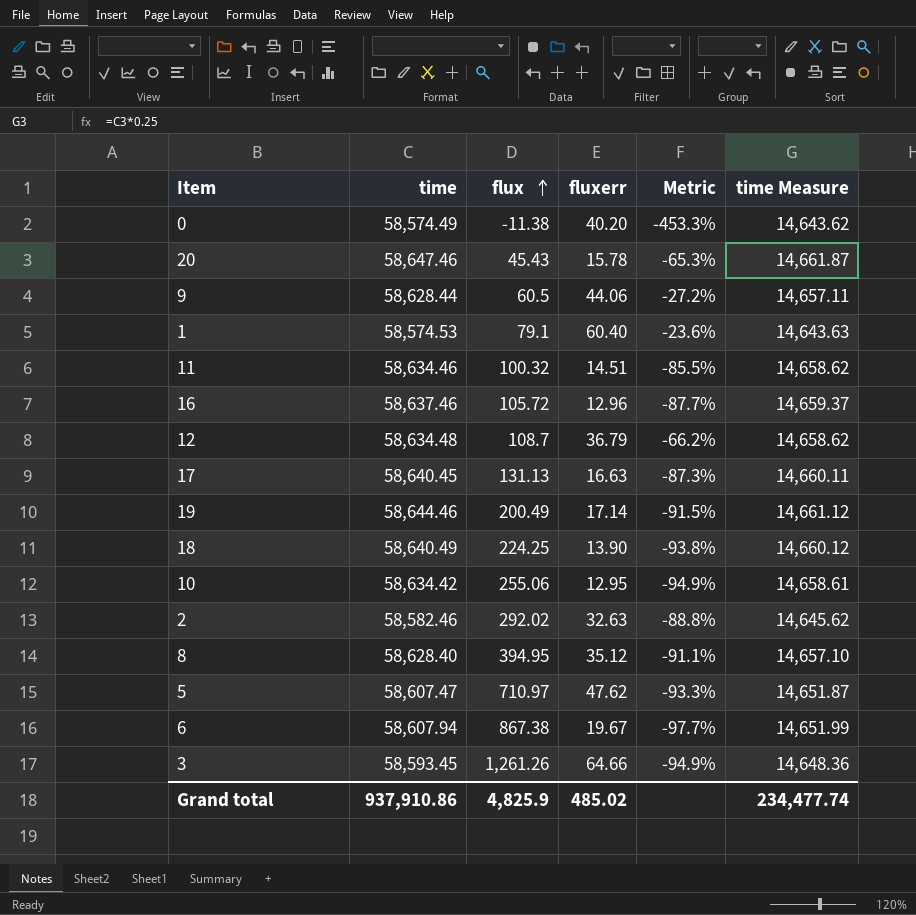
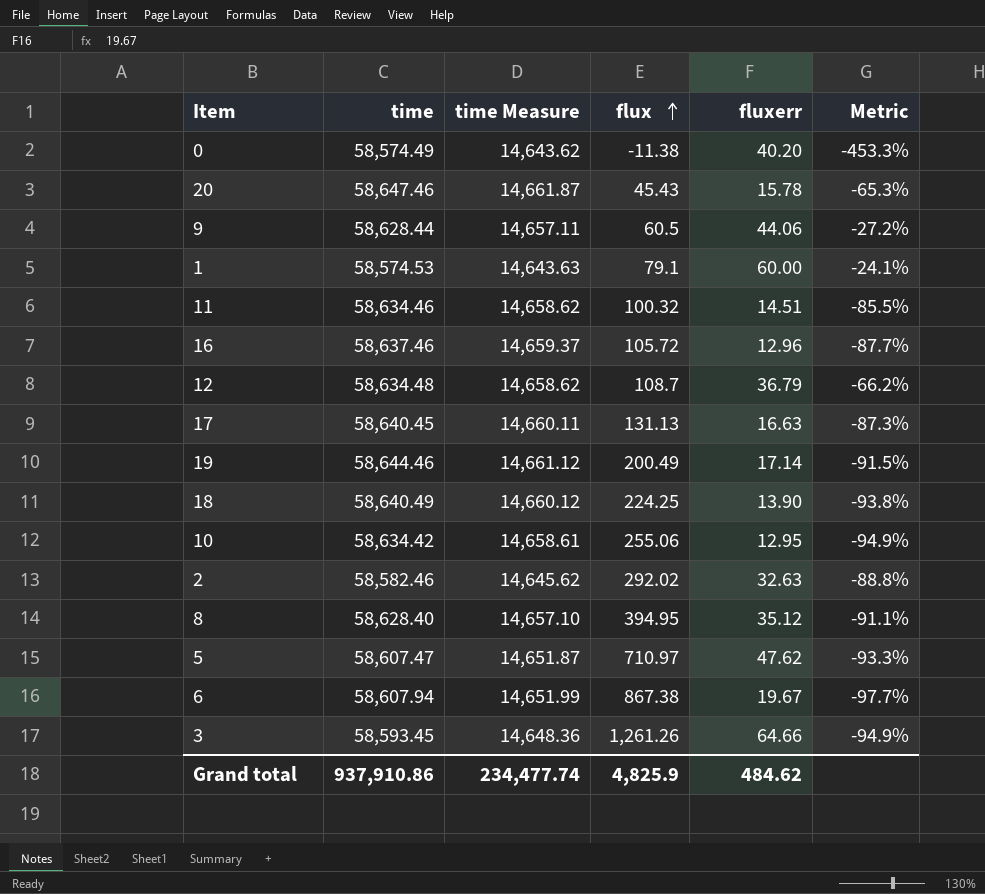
column time Measure | position: 6 -> 3
1 | fluxerr: 60.40 -> 60.00
1 | Metric: -23.6% -> -24.1%
Grand total | fluxerr: 485.02 -> 484.62

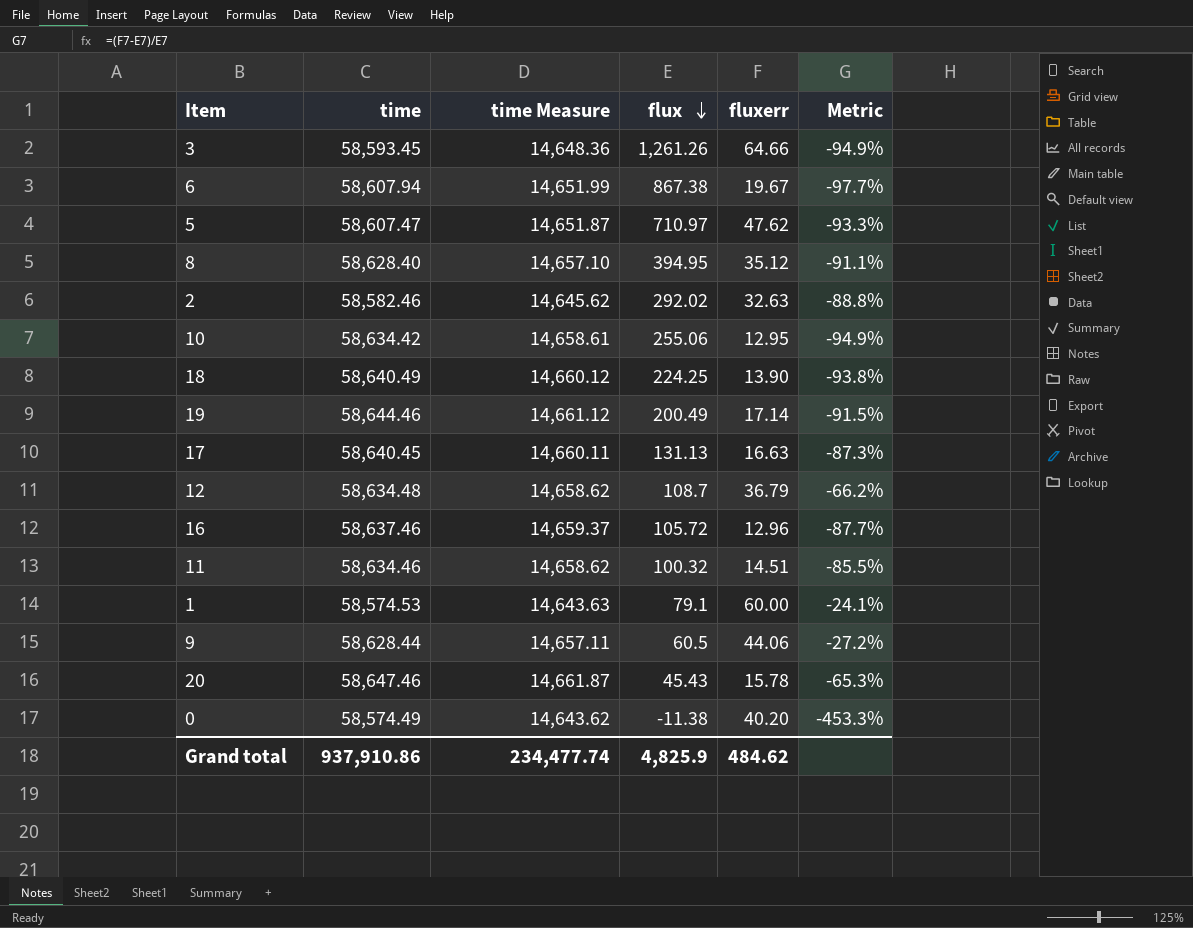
row order: flux ascending -> flux descending

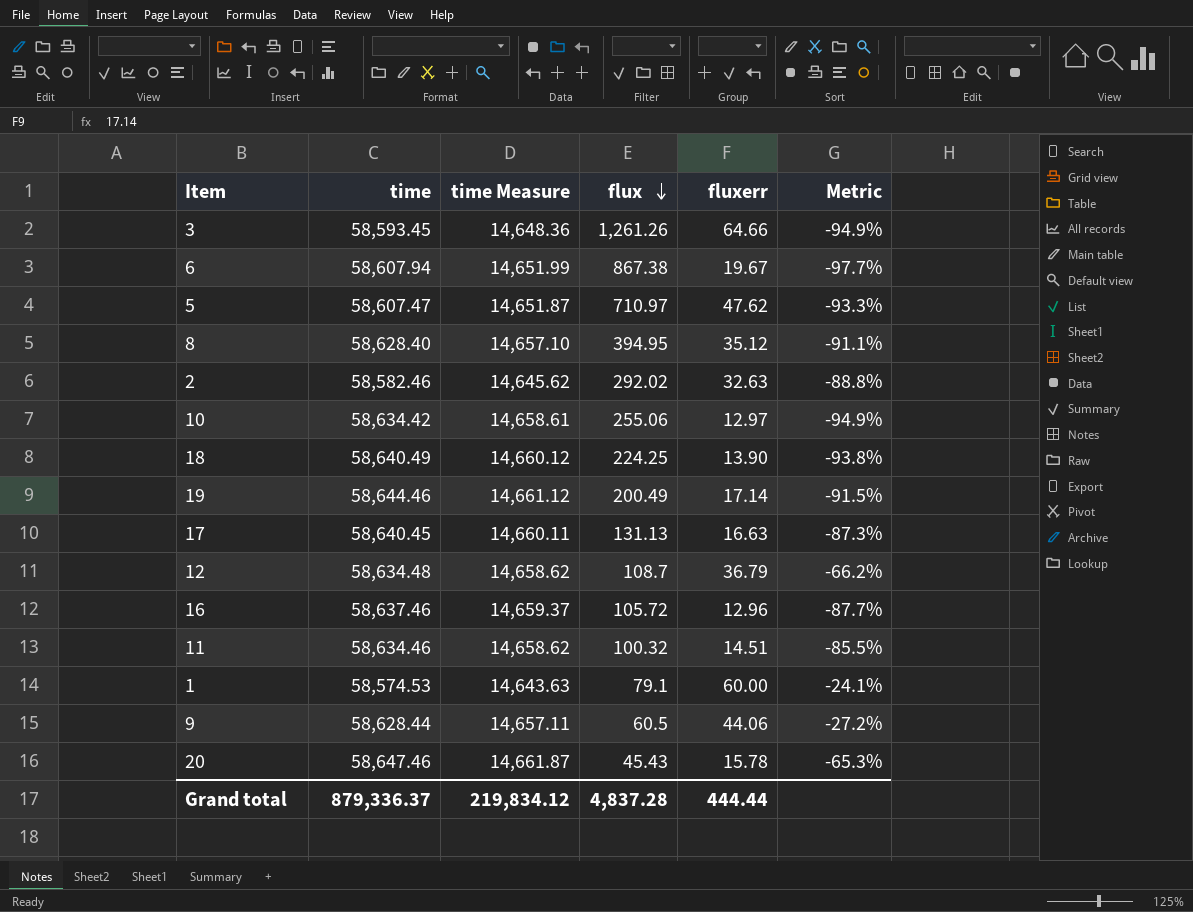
row 0: 58,574.49 | 14,643.62 | -11.38 | 40.20 | -453.3% -> none
10 | fluxerr: 12.95 -> 12.97
Grand total | time: 937,910.86 -> 879,336.37
Grand total | time Measure: 234,477.74 -> 219,834.12
Grand total | flux: 4,825.9 -> 4,837.28
Grand total | fluxerr: 484.62 -> 444.44

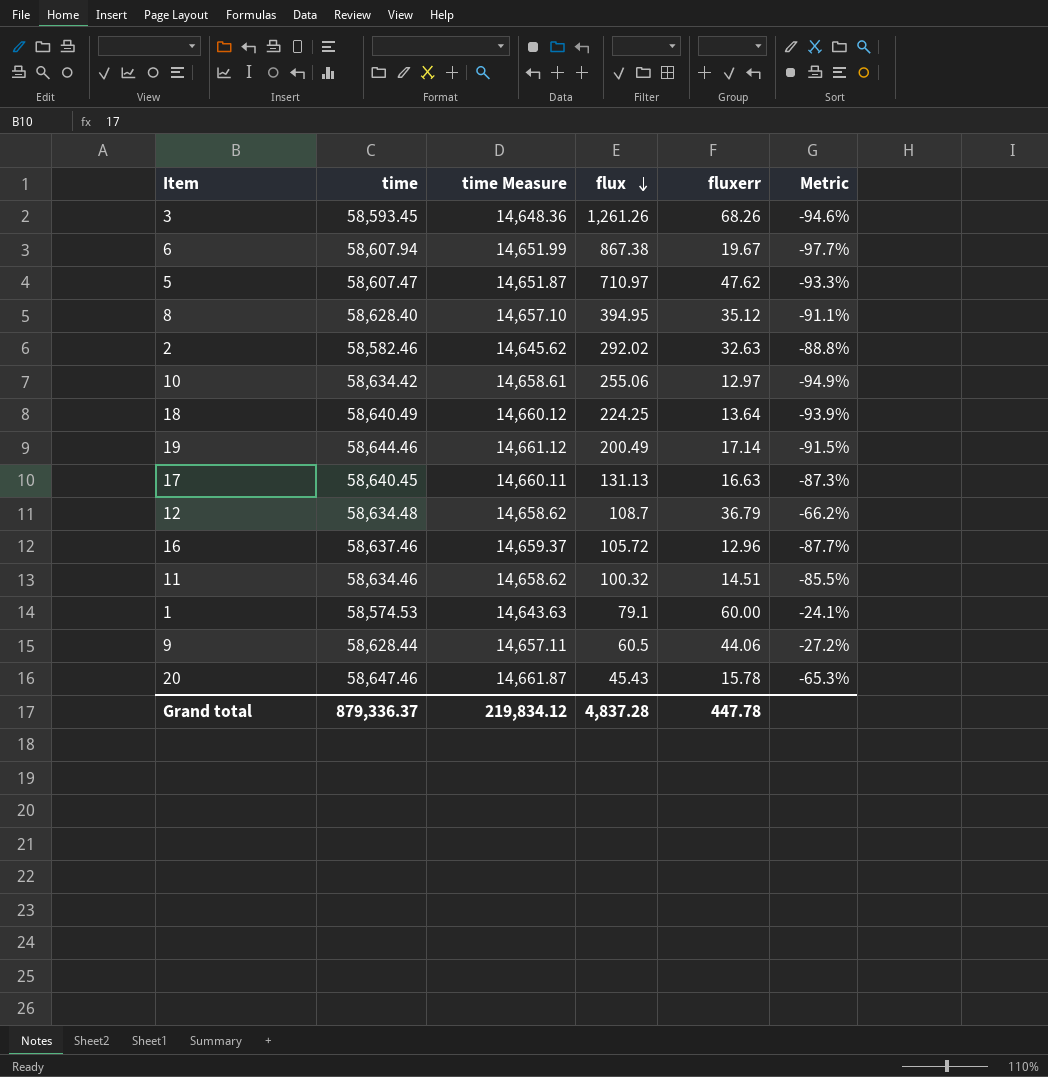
3 | fluxerr: 64.66 -> 68.26
3 | Metric: -94.9% -> -94.6%
18 | fluxerr: 13.90 -> 13.64
18 | Metric: -93.8% -> -93.9%
Grand total | fluxerr: 444.44 -> 447.78

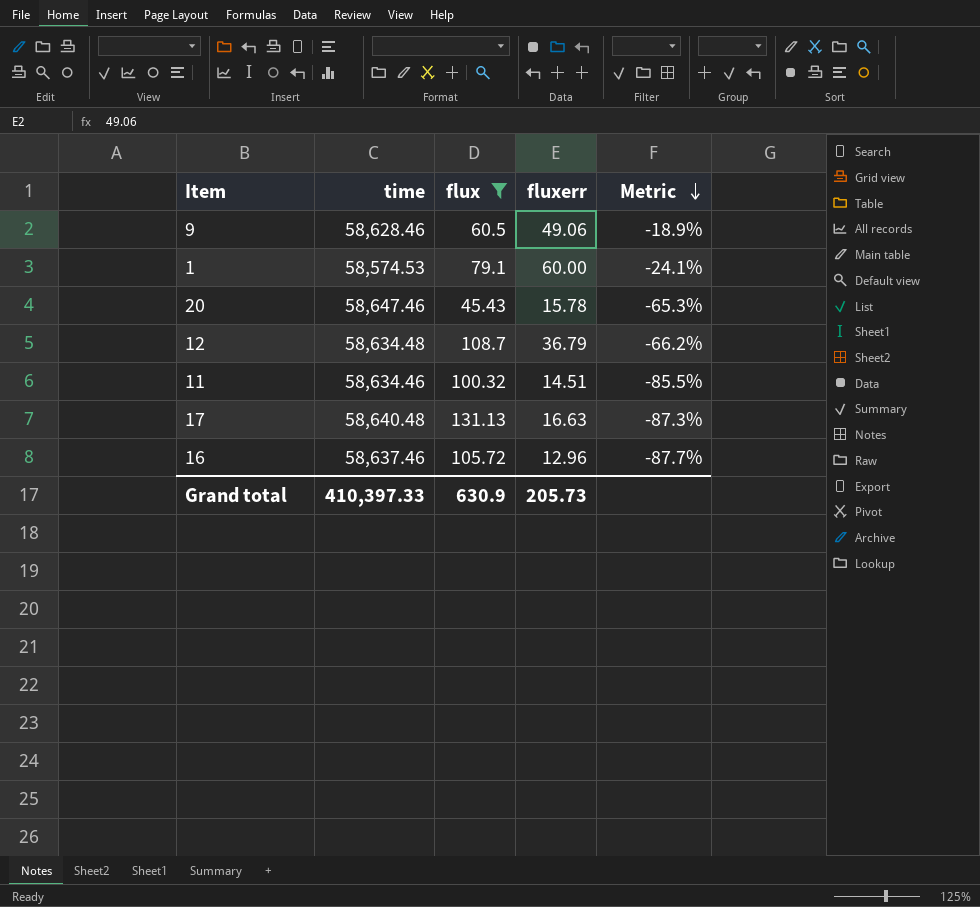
filter: none -> flux <= 131.13
row order: flux descending -> Metric descending
column time Measure | formula: [time] * 0.25 -> none
9 | time: 58,628.44 -> 58,628.46
9 | fluxerr: 44.06 -> 49.06
9 | Metric: -27.2% -> -18.9%
17 | time: 58,640.45 -> 58,640.48
Grand total | time: 879,336.37 -> 410,397.33
Grand total | flux: 4,837.28 -> 630.9
Grand total | fluxerr: 447.78 -> 205.73

